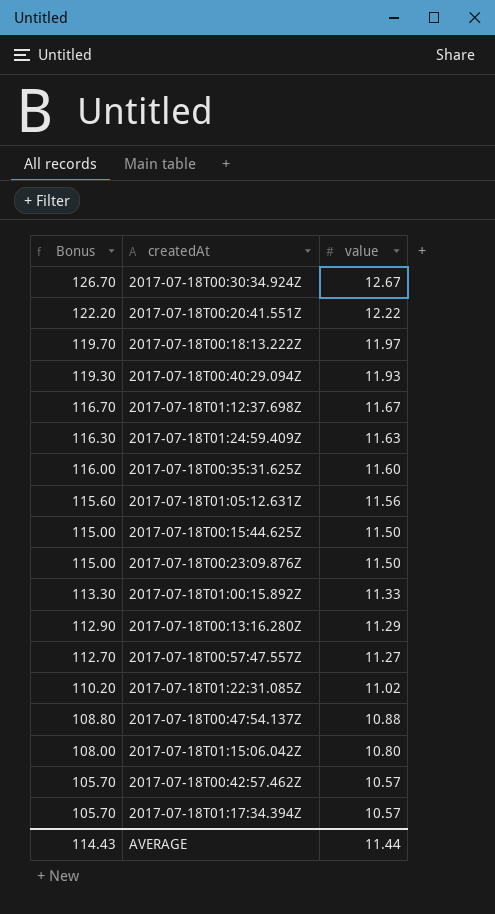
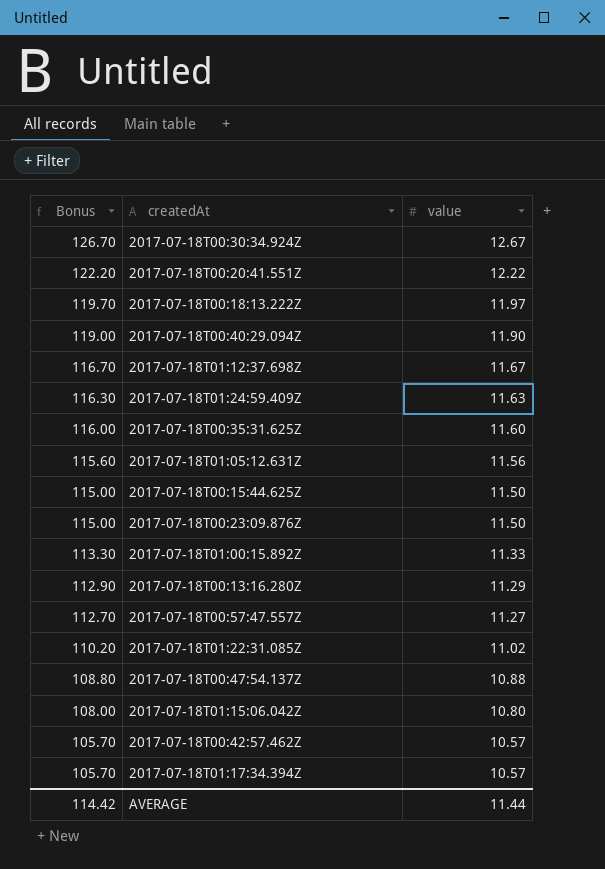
2017-07-18T00:40:29.094Z | Bonus: 119.30 -> 119.00
2017-07-18T00:40:29.094Z | value: 11.93 -> 11.90
AVERAGE | Bonus: 114.43 -> 114.42

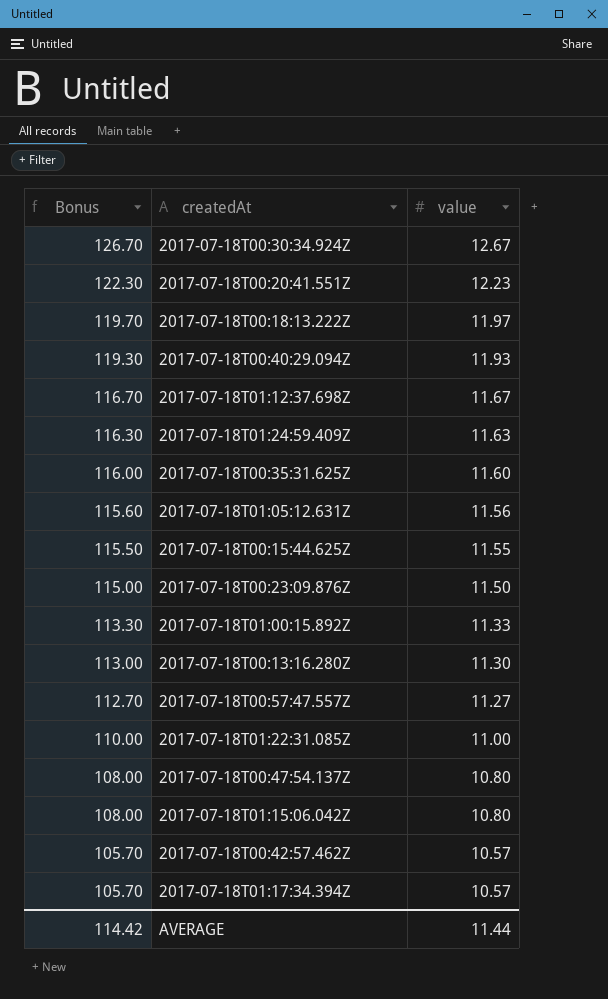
2017-07-18T00:20:41.551Z | Bonus: 122.20 -> 122.30
2017-07-18T00:20:41.551Z | value: 12.22 -> 12.23
2017-07-18T00:40:29.094Z | Bonus: 119.00 -> 119.30
2017-07-18T00:40:29.094Z | value: 11.90 -> 11.93
2017-07-18T00:15:44.625Z | Bonus: 115.00 -> 115.50
2017-07-18T00:15:44.625Z | value: 11.50 -> 11.55
2017-07-18T00:13:16.280Z | Bonus: 112.90 -> 113.00
2017-07-18T00:13:16.280Z | value: 11.29 -> 11.30
2017-07-18T01:22:31.085Z | Bonus: 110.20 -> 110.00
2017-07-18T01:22:31.085Z | value: 11.02 -> 11.00
2017-07-18T00:47:54.137Z | Bonus: 108.80 -> 108.00
2017-07-18T00:47:54.137Z | value: 10.88 -> 10.80

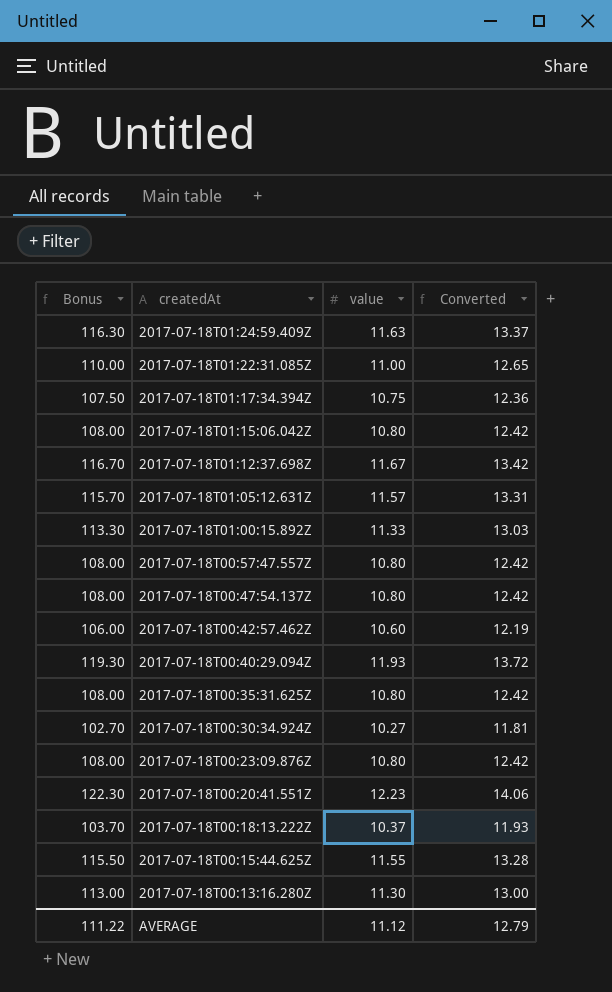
row order: Bonus descending -> createdAt descending
column Converted | formula: none -> [value] * 1.15
2017-07-18T01:17:34.394Z | Bonus: 105.70 -> 107.50
2017-07-18T01:17:34.394Z | value: 10.57 -> 10.75
2017-07-18T01:05:12.631Z | Bonus: 115.60 -> 115.70
2017-07-18T01:05:12.631Z | value: 11.56 -> 11.57
2017-07-18T00:57:47.557Z | Bonus: 112.70 -> 108.00
2017-07-18T00:57:47.557Z | value: 11.27 -> 10.80
2017-07-18T00:42:57.462Z | Bonus: 105.70 -> 106.00
2017-07-18T00:42:57.462Z | value: 10.57 -> 10.60
2017-07-18T00:35:31.625Z | Bonus: 116.00 -> 108.00
2017-07-18T00:35:31.625Z | value: 11.60 -> 10.80
2017-07-18T00:30:34.924Z | Bonus: 126.70 -> 102.70
2017-07-18T00:30:34.924Z | value: 12.67 -> 10.27
2017-07-18T00:23:09.876Z | Bonus: 115.00 -> 108.00
2017-07-18T00:23:09.876Z | value: 11.50 -> 10.80
2017-07-18T00:18:13.222Z | Bonus: 119.70 -> 103.70
2017-07-18T00:18:13.222Z | value: 11.97 -> 10.37
AVERAGE | Bonus: 114.42 -> 111.22
AVERAGE | value: 11.44 -> 11.12

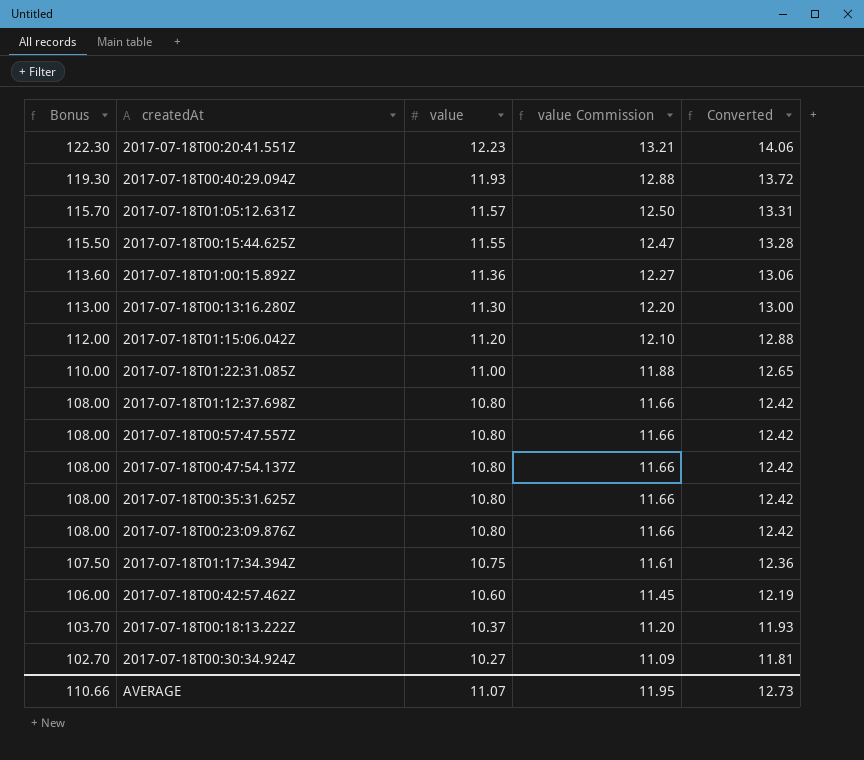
row order: createdAt descending -> Bonus descending
column value Commission | formula: none -> [value] * 1.08
row 2017-07-18T01:24:59.409Z: 116.30 | 11.63 | 13.37 -> none
2017-07-18T01:00:15.892Z | Bonus: 113.30 -> 113.60
2017-07-18T01:00:15.892Z | value: 11.33 -> 11.36
2017-07-18T01:00:15.892Z | Converted: 13.03 -> 13.06
2017-07-18T01:15:06.042Z | Bonus: 108.00 -> 112.00
2017-07-18T01:15:06.042Z | value: 10.80 -> 11.20
2017-07-18T01:15:06.042Z | Converted: 12.42 -> 12.88
2017-07-18T01:12:37.698Z | Bonus: 116.70 -> 108.00
2017-07-18T01:12:37.698Z | value: 11.67 -> 10.80
2017-07-18T01:12:37.698Z | Converted: 13.42 -> 12.42
AVERAGE | Bonus: 111.22 -> 110.66
AVERAGE | value: 11.12 -> 11.07
AVERAGE | Converted: 12.79 -> 12.73

